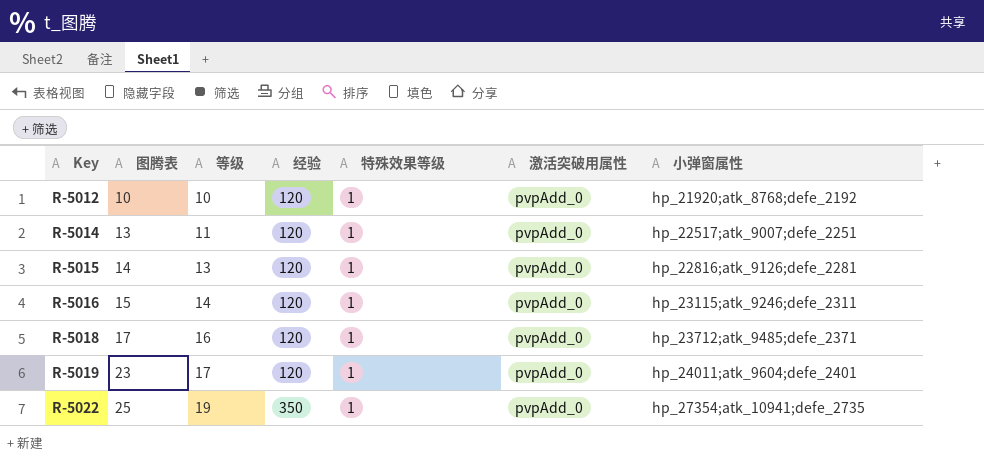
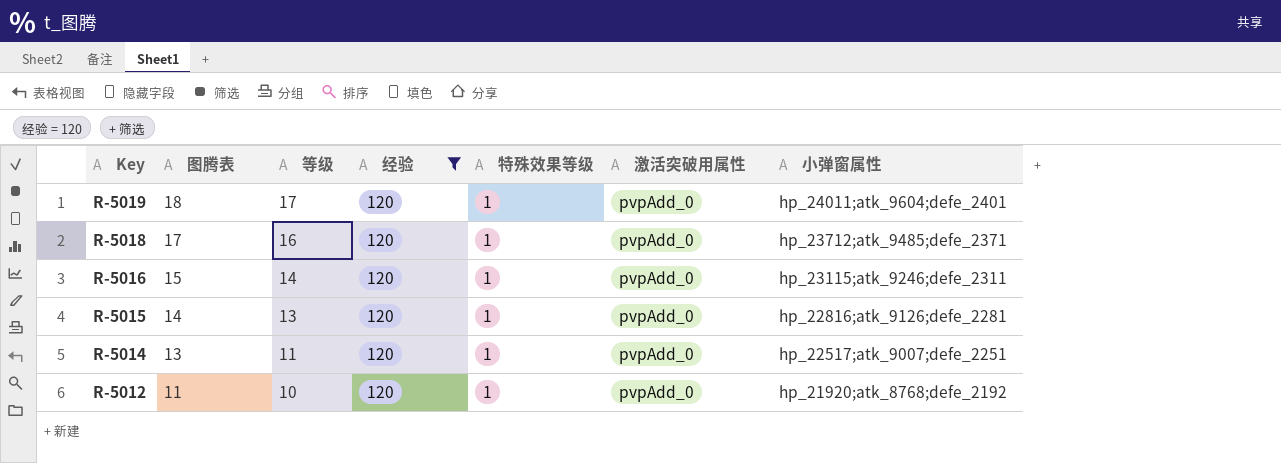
filter: none -> 经验 = 120
row order: Key ascending -> Key descending
R-5019 | 图腾表: 23 -> 18
R-5012 | 图腾表: 10 -> 11

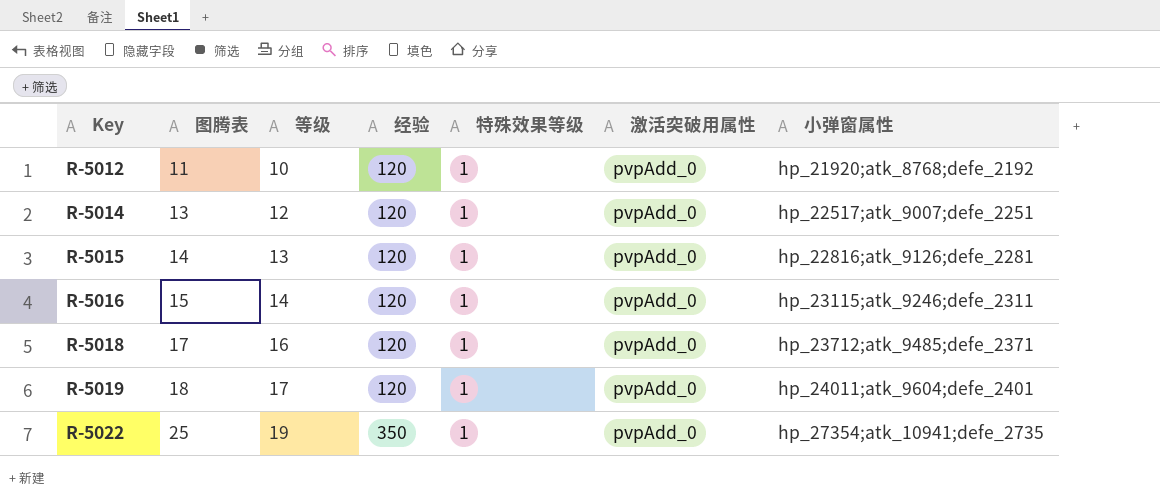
filter: 经验 = 120 -> none
row order: Key descending -> Key ascending
R-5014 | 等级: 11 -> 12

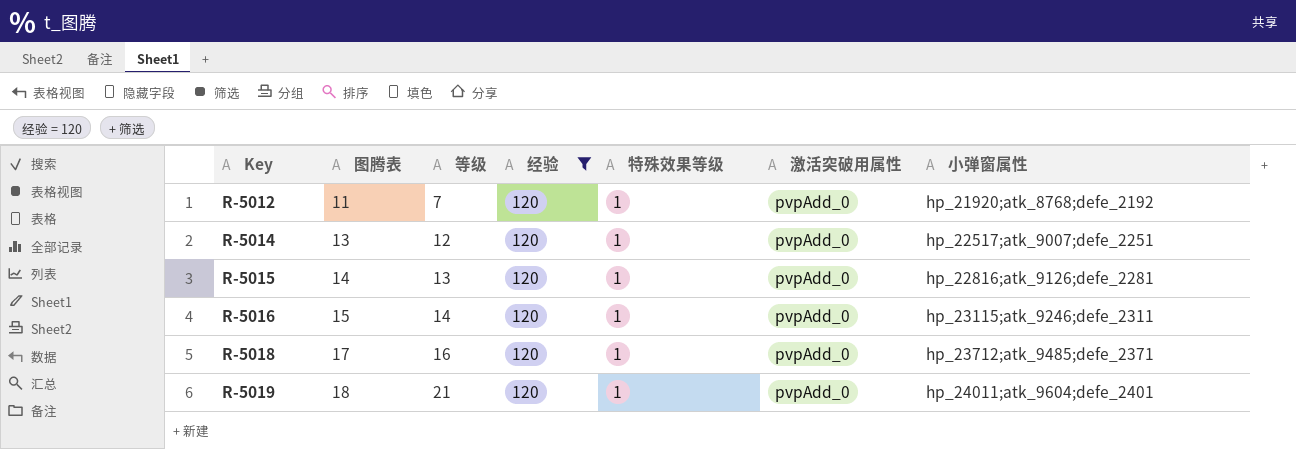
filter: none -> 经验 = 120
R-5012 | 等级: 10 -> 7
R-5019 | 等级: 17 -> 21

